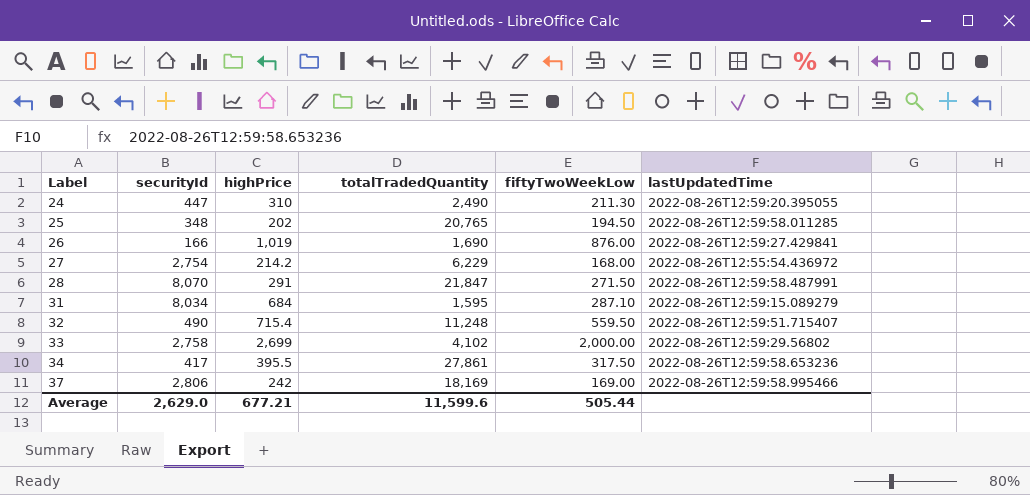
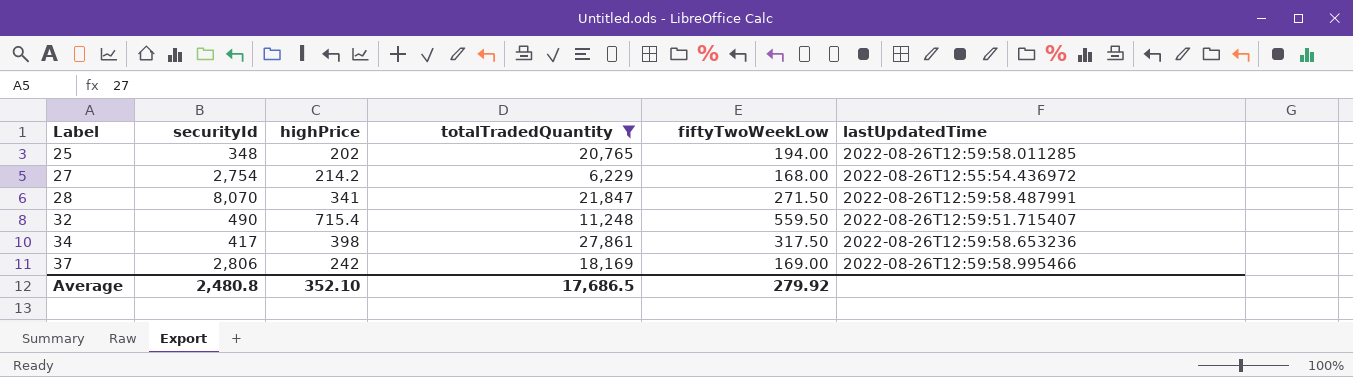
filter: none -> totalTradedQuantity >= 6,229
25 | fiftyTwoWeekLow: 194.50 -> 194.00
28 | highPrice: 291 -> 341
34 | highPrice: 395.5 -> 398
Average | securityId: 2,629.0 -> 2,480.8
Average | highPrice: 677.21 -> 352.10
Average | totalTradedQuantity: 11,599.6 -> 17,686.5
Average | fiftyTwoWeekLow: 505.44 -> 279.92

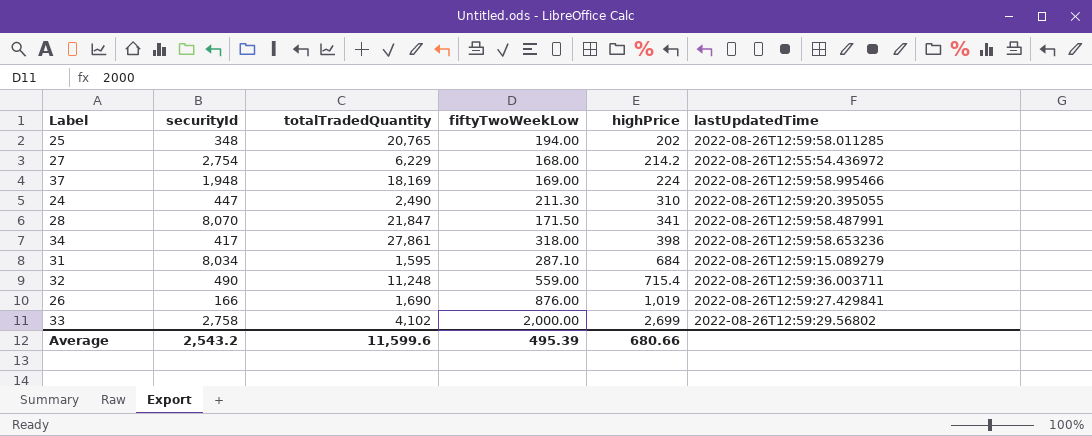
filter: totalTradedQuantity >= 6,229 -> none
row order: Label ascending -> highPrice ascending
column highPrice | position: 3 -> 5
37 | securityId: 2,806 -> 1,948
37 | highPrice: 242 -> 224
28 | fiftyTwoWeekLow: 271.50 -> 171.50
34 | fiftyTwoWeekLow: 317.50 -> 318.00
32 | fiftyTwoWeekLow: 559.50 -> 559.00
32 | lastUpdatedTime: 2022-08-26T12:59:51.715407 -> 2022-08-26T12:59:36.003711
Average | securityId: 2,480.8 -> 2,543.2
Average | totalTradedQuantity: 17,686.5 -> 11,599.6
Average | fiftyTwoWeekLow: 279.92 -> 495.39
Average | highPrice: 352.10 -> 680.66

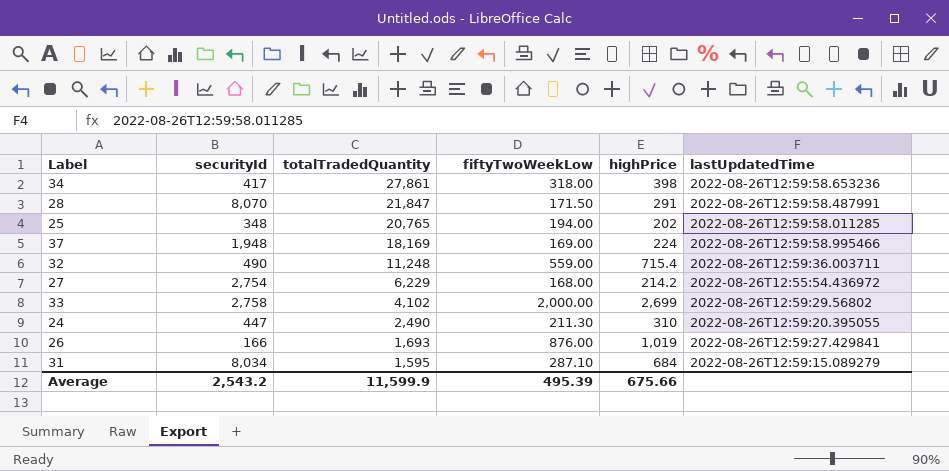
row order: highPrice ascending -> totalTradedQuantity descending
28 | highPrice: 341 -> 291
26 | totalTradedQuantity: 1,690 -> 1,693
Average | totalTradedQuantity: 11,599.6 -> 11,599.9
Average | highPrice: 680.66 -> 675.66

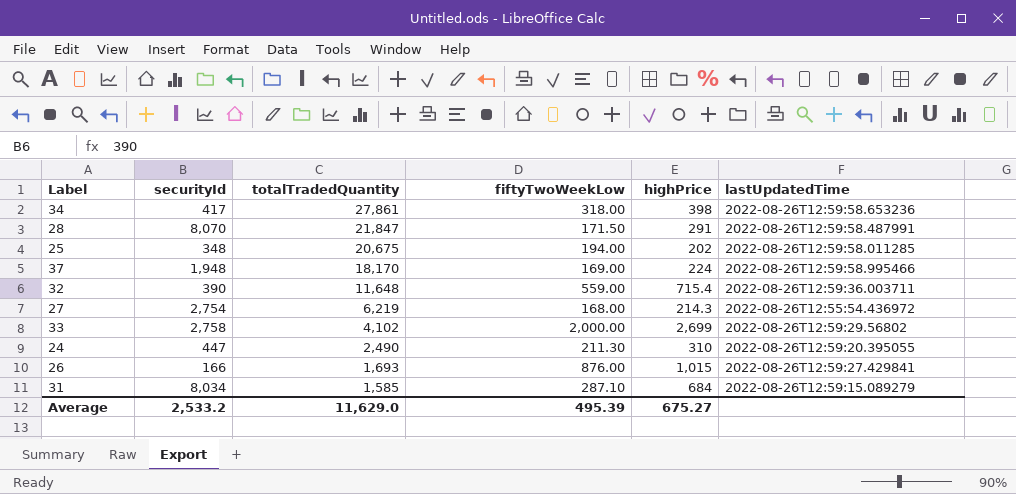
25 | totalTradedQuantity: 20,765 -> 20,675
37 | totalTradedQuantity: 18,169 -> 18,170
32 | securityId: 490 -> 390
32 | totalTradedQuantity: 11,248 -> 11,648
27 | totalTradedQuantity: 6,229 -> 6,219
27 | highPrice: 214.2 -> 214.3
26 | highPrice: 1,019 -> 1,015
31 | totalTradedQuantity: 1,595 -> 1,585
Average | securityId: 2,543.2 -> 2,533.2
Average | totalTradedQuantity: 11,599.9 -> 11,629.0
Average | highPrice: 675.66 -> 675.27

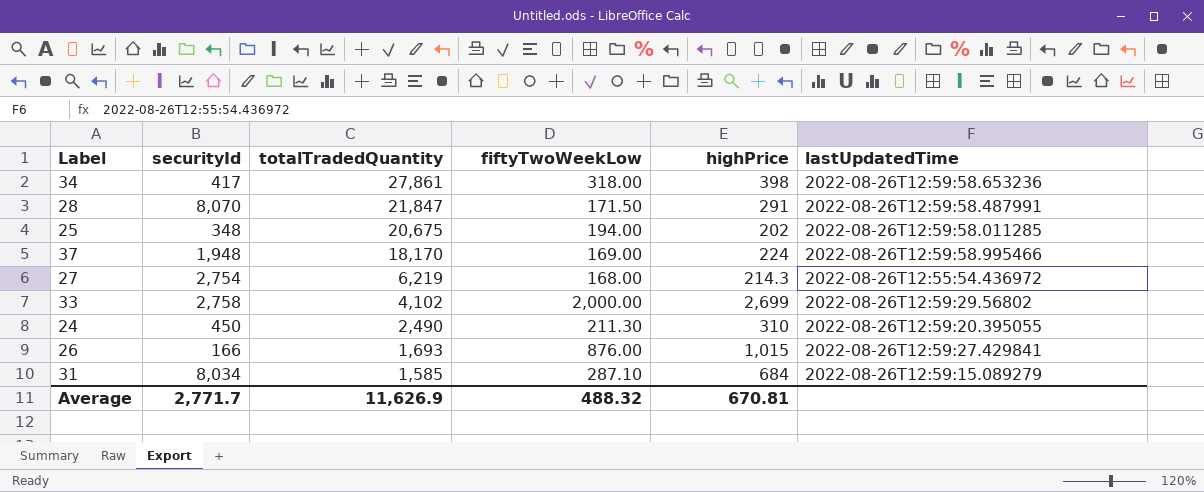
row 32: 390 | 11,648 | 559.00 | 715.4 | 2022-08-26T12:59:36.003711 -> none
24 | securityId: 447 -> 450
Average | securityId: 2,533.2 -> 2,771.7
Average | totalTradedQuantity: 11,629.0 -> 11,626.9
Average | fiftyTwoWeekLow: 495.39 -> 488.32
Average | highPrice: 675.27 -> 670.81

